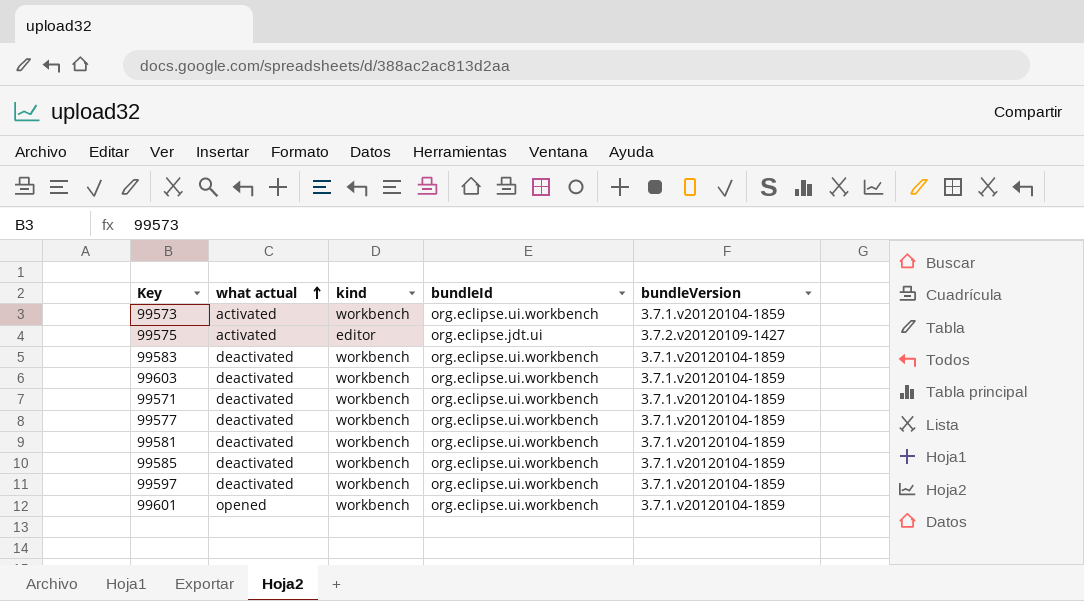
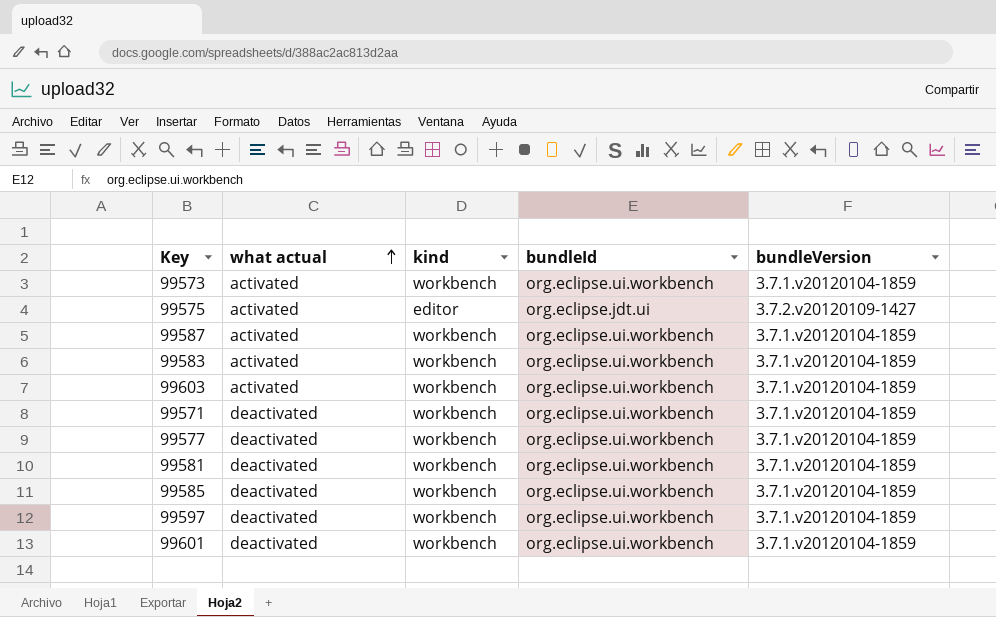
row 99587: none -> activated | workbench | org.eclipse.ui.workbench | 3.7.1.v20120104-1859
99583 | what actual: deactivated -> activated
99603 | what actual: deactivated -> activated
99601 | what actual: opened -> deactivated

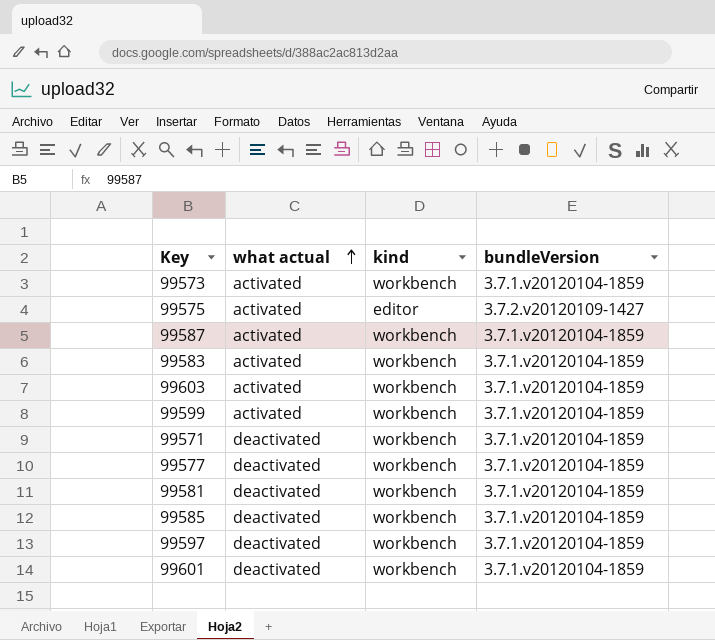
column bundleId | position: 4 -> none
row 99599: none -> activated | workbench | 3.7.1.v20120104-1859

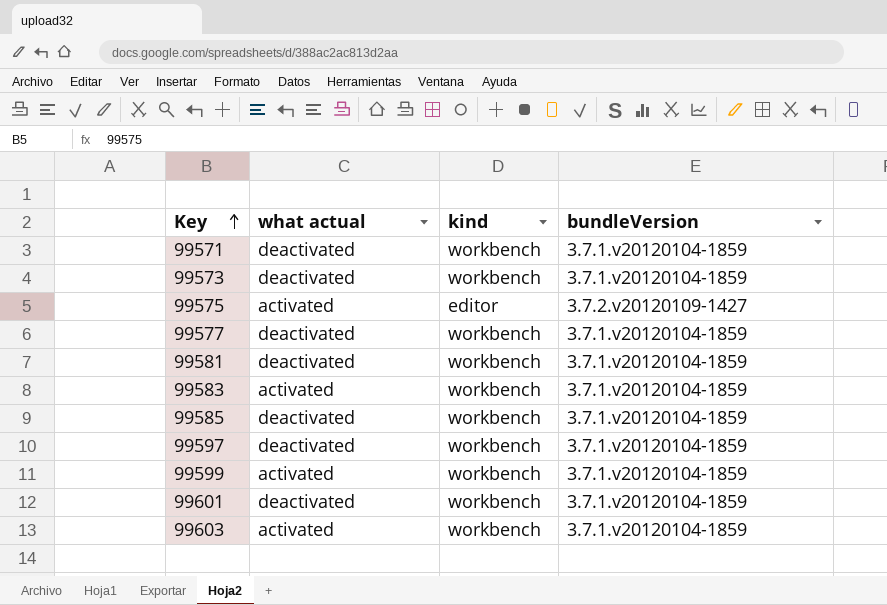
row order: what actual ascending -> Key ascending
row 99587: activated | workbench | 3.7.1.v20120104-1859 -> none
99573 | what actual: activated -> deactivated

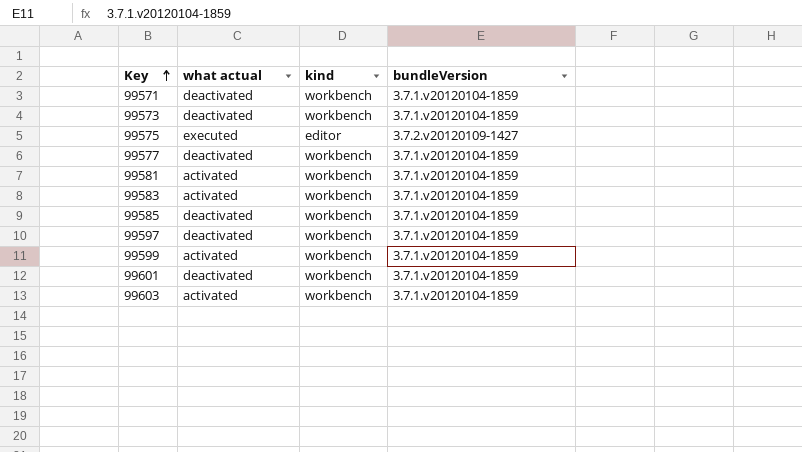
99575 | what actual: activated -> executed
99581 | what actual: deactivated -> activated

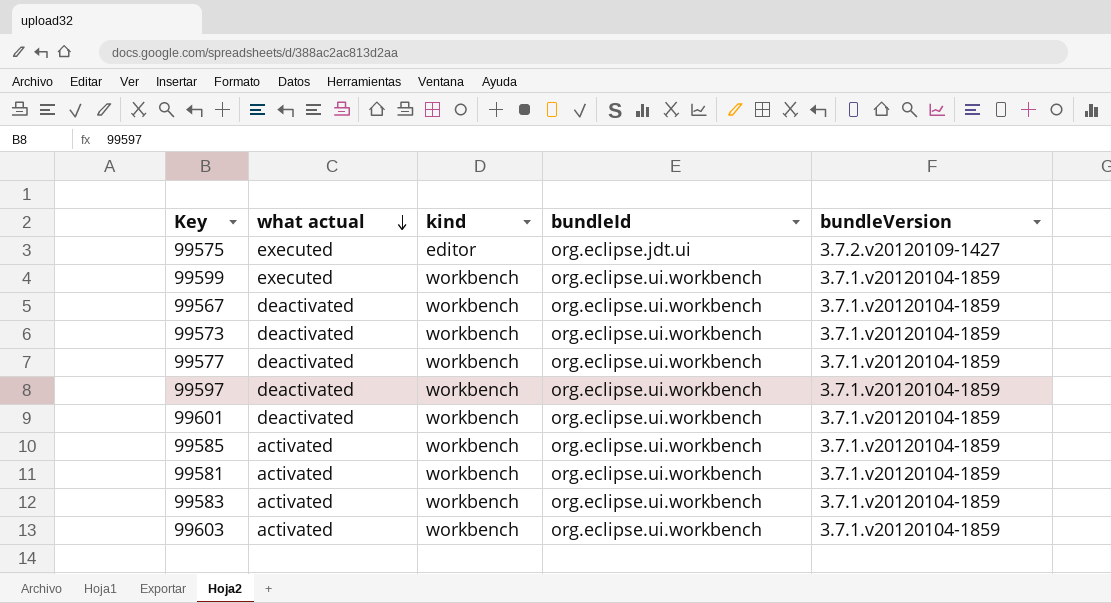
row order: Key ascending -> what actual descending
column bundleId | position: none -> 4
row 99571: deactivated | workbench | 3.7.1.v20120104-1859 -> none
99599 | what actual: activated -> executed
row 99567: none -> deactivated | workbench | org.eclipse.ui.workbench | 3.7.1.v20120104-1859
99585 | what actual: deactivated -> activated

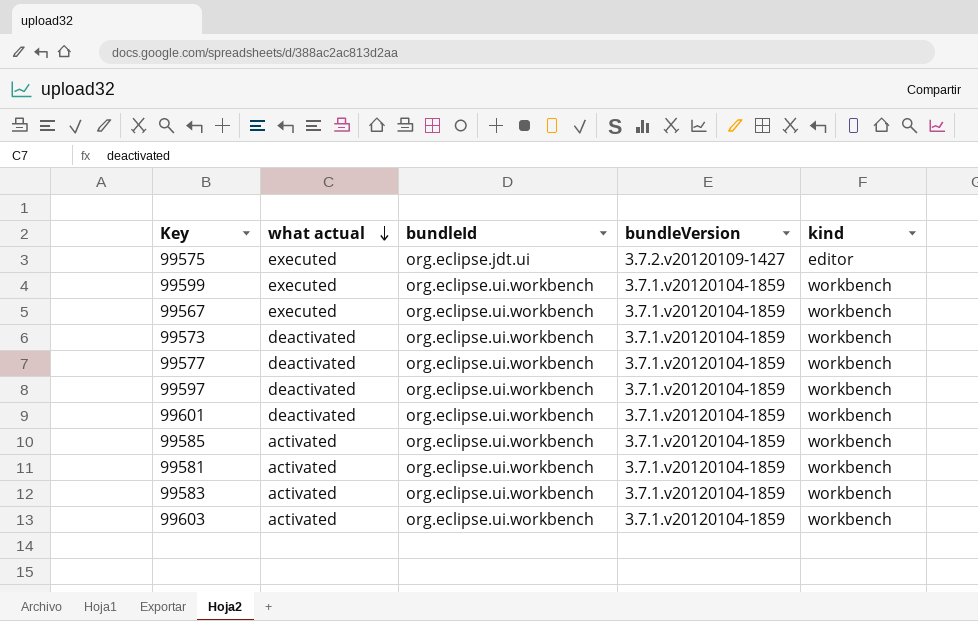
column kind | position: 3 -> 5
99567 | what actual: deactivated -> executed

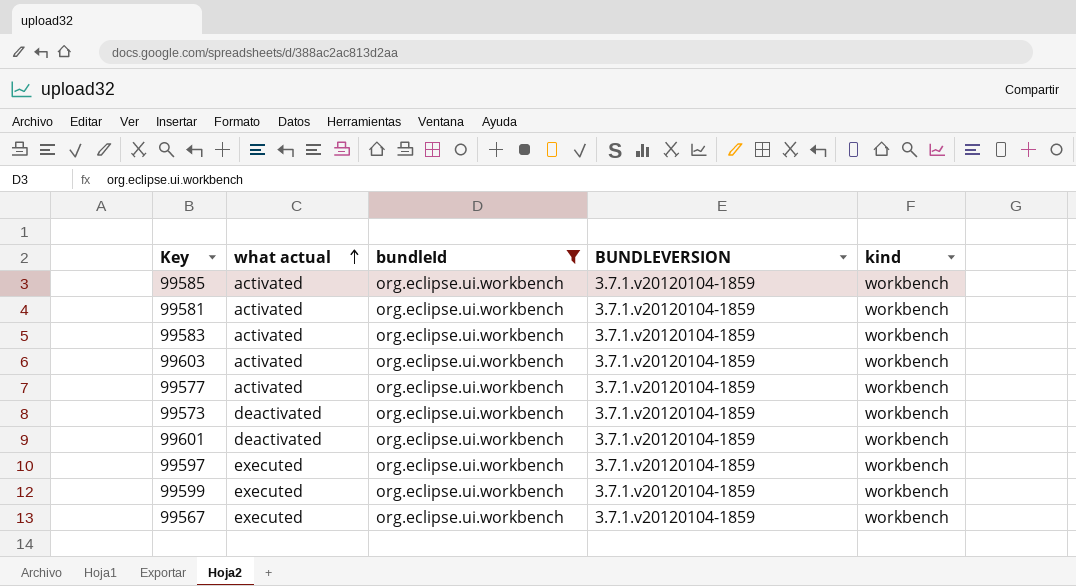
filter: none -> bundleId = org.eclipse.ui.workbench
row order: what actual descending -> what actual ascending
column name: bundleVersion -> BUNDLEVERSION
99577 | what actual: deactivated -> activated
99597 | what actual: deactivated -> executed

